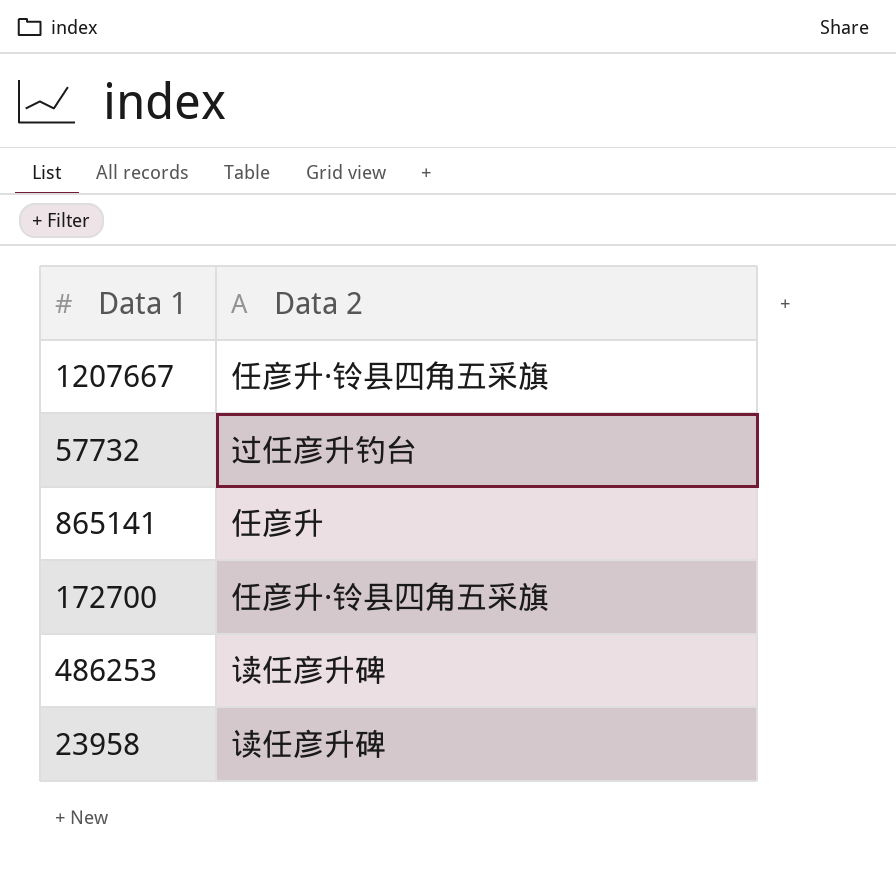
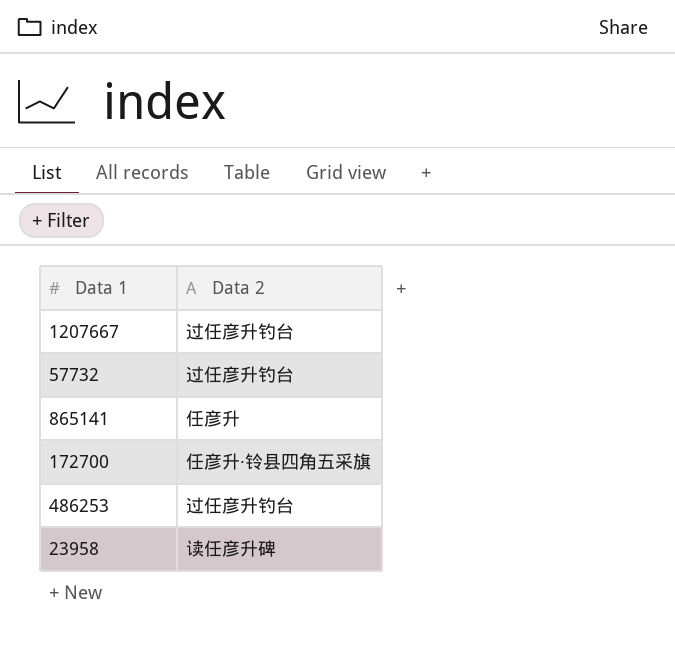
1207667 | Data 2: 任彦升·铃县四角五采旗 -> 过任彦升钓台
486253 | Data 2: 读任彦升碑 -> 过任彦升钓台

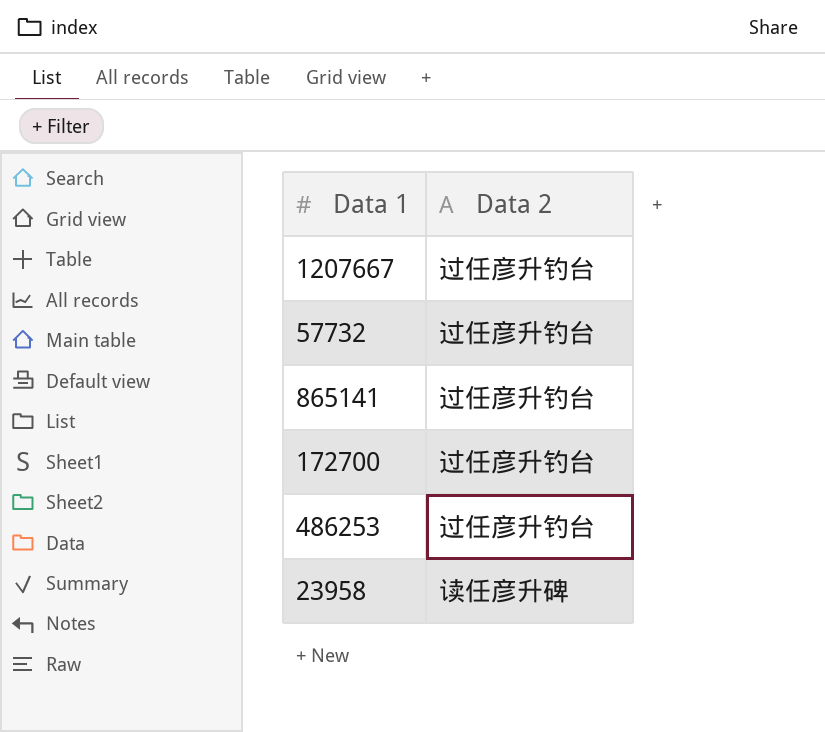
865141 | Data 2: 任彦升 -> 过任彦升钓台
172700 | Data 2: 任彦升·铃县四角五采旗 -> 过任彦升钓台

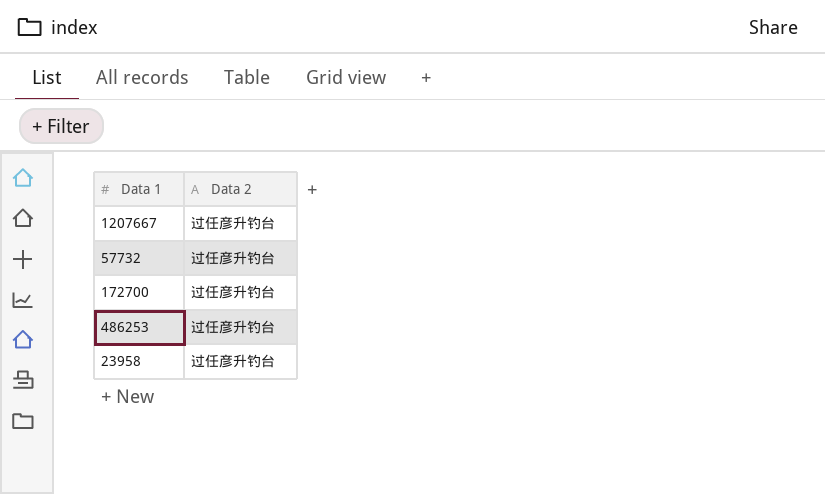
row 865141: 过任彦升钓台 -> none
23958 | Data 2: 读任彦升碑 -> 过任彦升钓台

